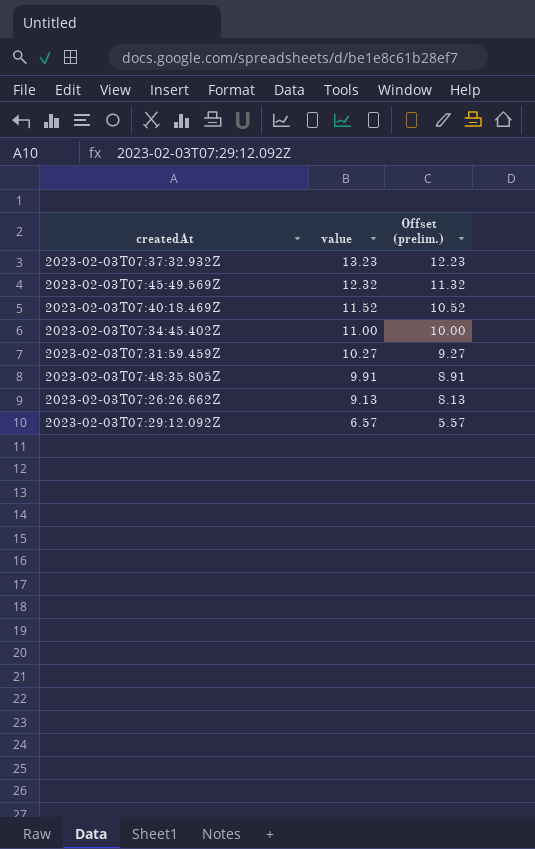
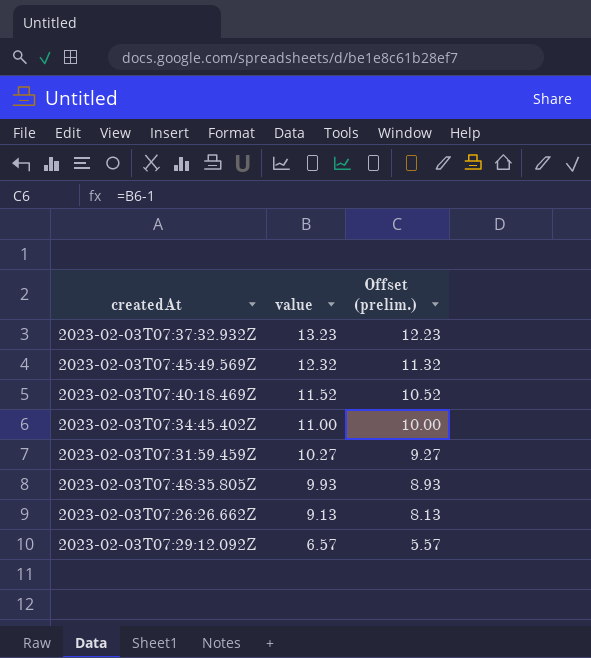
2023-02-03T07:48:35.805Z | value: 9.91 -> 9.93
2023-02-03T07:48:35.805Z | Offset (prelim.): 8.91 -> 8.93

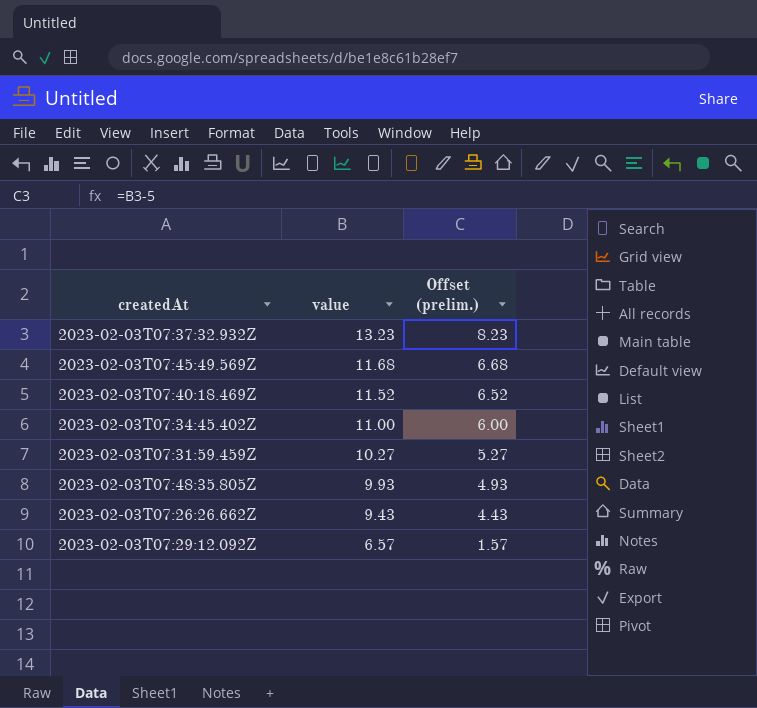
column Offset (prelim.) | formula: [value] - 1 -> [value] - 5
2023-02-03T07:45:49.569Z | value: 12.32 -> 11.68
2023-02-03T07:26:26.662Z | value: 9.13 -> 9.43

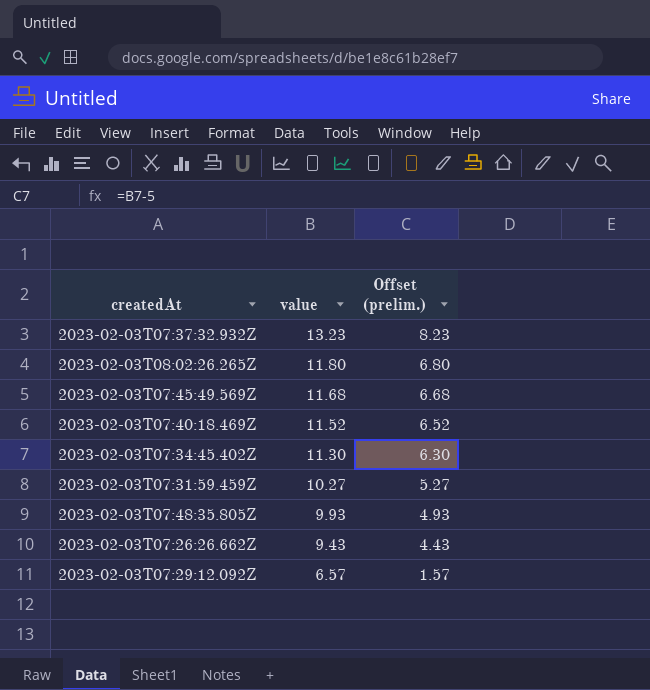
row 2023-02-03T08:02:26.265Z: none -> 11.80 | 6.80
2023-02-03T07:34:45.402Z | value: 11.00 -> 11.30
2023-02-03T07:34:45.402Z | Offset (prelim.): 6.00 -> 6.30

